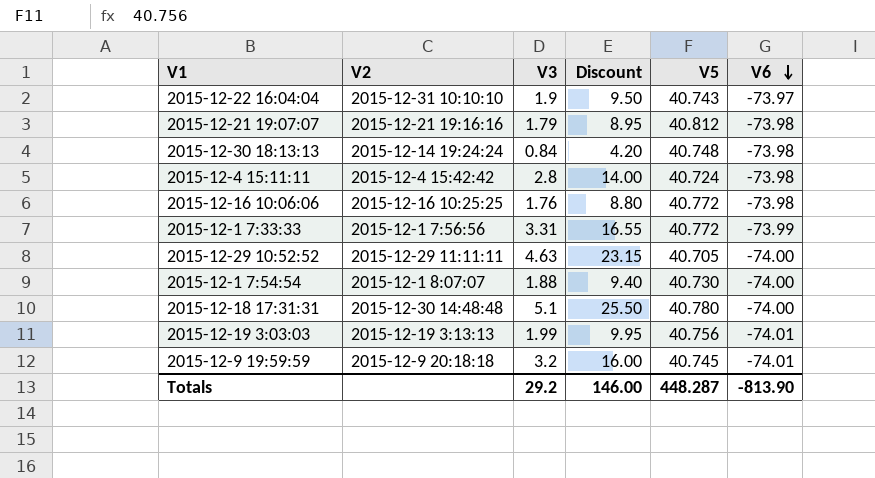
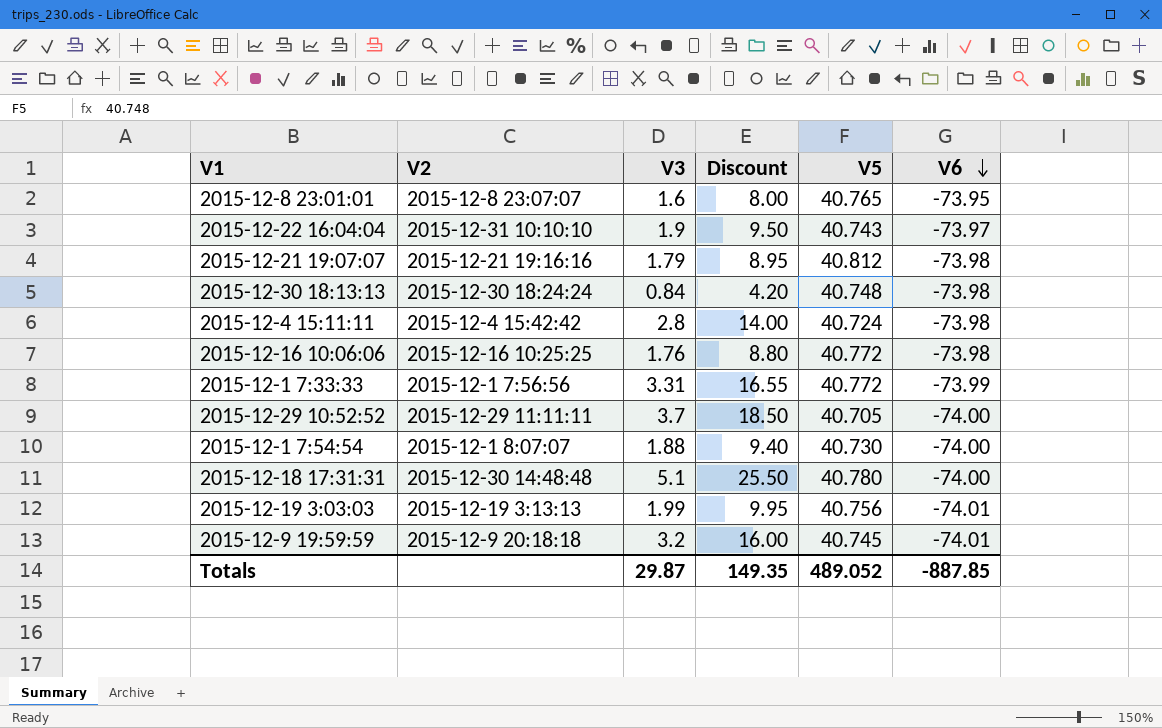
row 2015-12-8 23:01:01: none -> 2015-12-8 23:07:07 | 1.6 | 8.00 | 40.765 | -73.95
2015-12-30 18:13:13 | V2: 2015-12-14 19:24:24 -> 2015-12-30 18:24:24
2015-12-29 10:52:52 | V3: 4.63 -> 3.7
2015-12-29 10:52:52 | Discount: 23.15 -> 18.50
Totals | V3: 29.2 -> 29.87
Totals | Discount: 146.00 -> 149.35
Totals | V5: 448.287 -> 489.052
Totals | V6: -813.90 -> -887.85

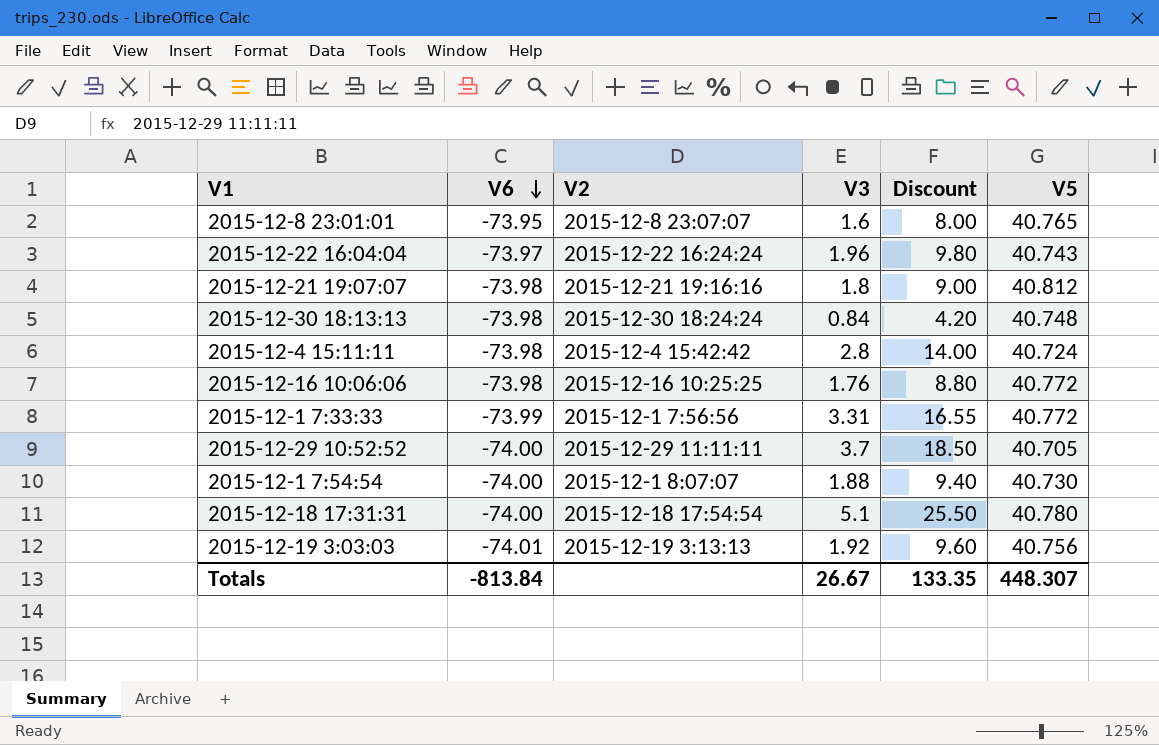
column V6 | position: 6 -> 2
row 2015-12-9 19:59:59: 2015-12-9 20:18:18 | 3.2 | 16.00 | 40.745 | -74.01 -> none
2015-12-22 16:04:04 | V2: 2015-12-31 10:10:10 -> 2015-12-22 16:24:24
2015-12-22 16:04:04 | V3: 1.9 -> 1.96
2015-12-22 16:04:04 | Discount: 9.50 -> 9.80
2015-12-21 19:07:07 | V3: 1.79 -> 1.8
2015-12-21 19:07:07 | Discount: 8.95 -> 9.00
2015-12-18 17:31:31 | V2: 2015-12-30 14:48:48 -> 2015-12-18 17:54:54
2015-12-19 3:03:03 | V3: 1.99 -> 1.92
2015-12-19 3:03:03 | Discount: 9.95 -> 9.60
Totals | V6: -887.85 -> -813.84
Totals | V3: 29.87 -> 26.67
Totals | Discount: 149.35 -> 133.35
Totals | V5: 489.052 -> 448.307

